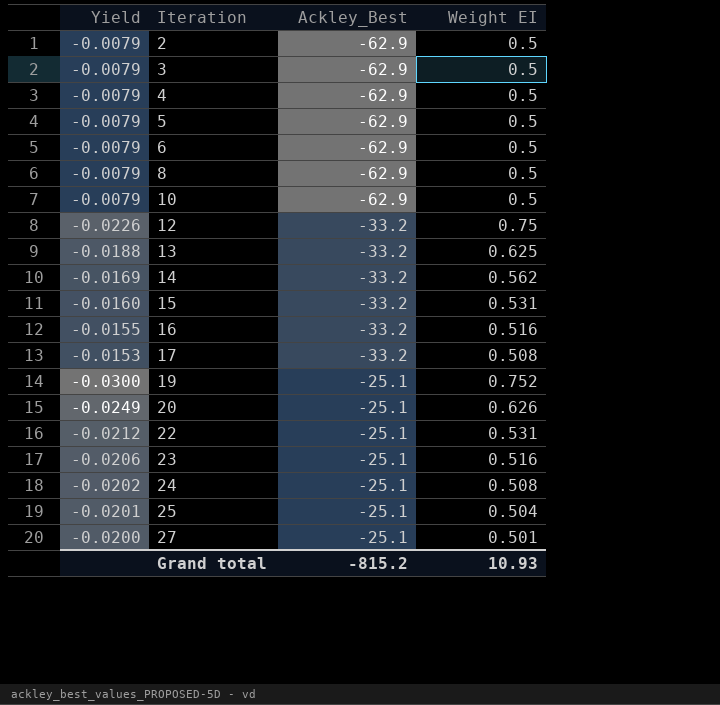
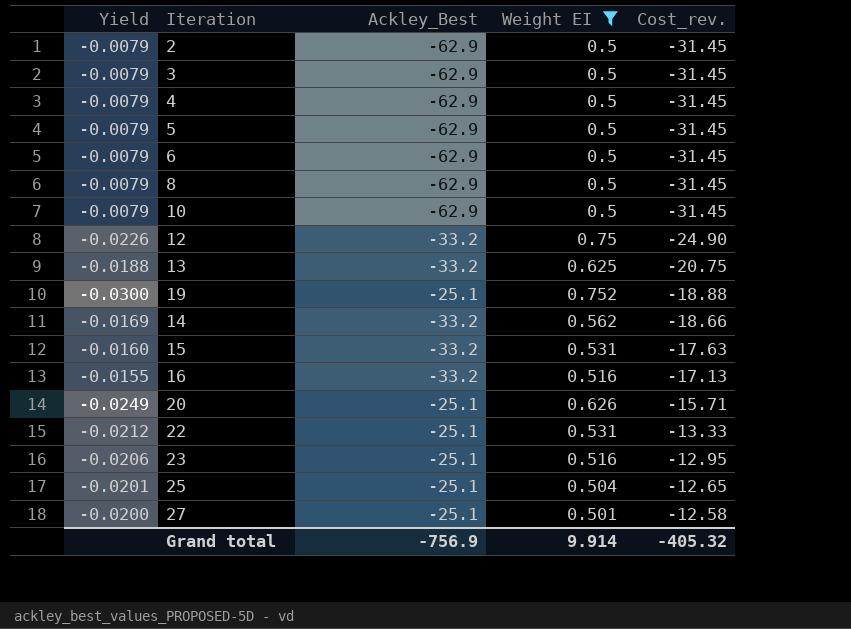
filter: none -> Weight EI != 0.508
row order: Iteration ascending -> Cost_rev. ascending
column Cost_rev. | formula: none -> [Ackley_Best] * [Weight EI]
Grand total | Ackley_Best: -815.2 -> -756.9
Grand total | Weight EI: 10.93 -> 9.914

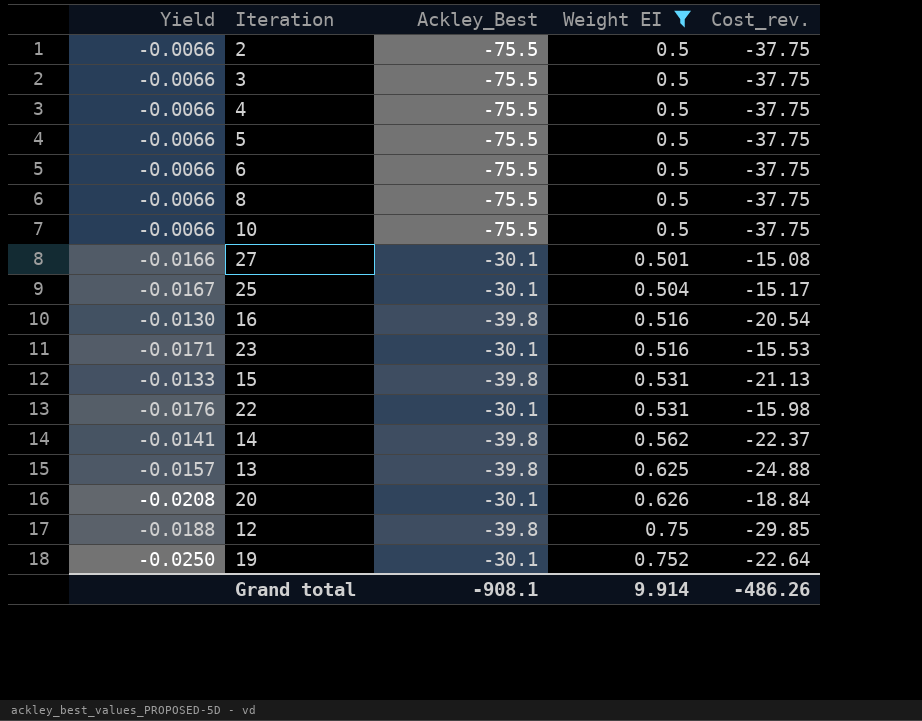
row order: Cost_rev. ascending -> Weight EI ascending
2 | Yield: -0.0079 -> -0.0066
2 | Ackley_Best: -62.9 -> -75.5
2 | Cost_rev.: -31.45 -> -37.75
3 | Yield: -0.0079 -> -0.0066
3 | Ackley_Best: -62.9 -> -75.5
3 | Cost_rev.: -31.45 -> -37.75
4 | Yield: -0.0079 -> -0.0066
4 | Ackley_Best: -62.9 -> -75.5
4 | Cost_rev.: -31.45 -> -37.75
5 | Yield: -0.0079 -> -0.0066
5 | Ackley_Best: -62.9 -> -75.5
5 | Cost_rev.: -31.45 -> -37.75
6 | Yield: -0.0079 -> -0.0066
6 | Ackley_Best: -62.9 -> -75.5
6 | Cost_rev.: -31.45 -> -37.75
8 | Yield: -0.0079 -> -0.0066
8 | Ackley_Best: -62.9 -> -75.5
8 | Cost_rev.: -31.45 -> -37.75
10 | Yield: -0.0079 -> -0.0066
10 | Ackley_Best: -62.9 -> -75.5
10 | Cost_rev.: -31.45 -> -37.75
27 | Yield: -0.0200 -> -0.0166
27 | Ackley_Best: -25.1 -> -30.1
27 | Cost_rev.: -12.58 -> -15.08
25 | Yield: -0.0201 -> -0.0167
25 | Ackley_Best: -25.1 -> -30.1
25 | Cost_rev.: -12.65 -> -15.17
16 | Yield: -0.0155 -> -0.0130
16 | Ackley_Best: -33.2 -> -39.8
16 | Cost_rev.: -17.13 -> -20.54
23 | Yield: -0.0206 -> -0.0171
23 | Ackley_Best: -25.1 -> -30.1
23 | Cost_rev.: -12.95 -> -15.53
15 | Yield: -0.0160 -> -0.0133
15 | Ackley_Best: -33.2 -> -39.8
15 | Cost_rev.: -17.63 -> -21.13
22 | Yield: -0.0212 -> -0.0176
22 | Ackley_Best: -25.1 -> -30.1
22 | Cost_rev.: -13.33 -> -15.98
14 | Yield: -0.0169 -> -0.0141
14 | Ackley_Best: -33.2 -> -39.8
14 | Cost_rev.: -18.66 -> -22.37
13 | Yield: -0.0188 -> -0.0157
13 | Ackley_Best: -33.2 -> -39.8
13 | Cost_rev.: -20.75 -> -24.88
20 | Yield: -0.0249 -> -0.0208
20 | Ackley_Best: -25.1 -> -30.1
20 | Cost_rev.: -15.71 -> -18.84
12 | Yield: -0.0226 -> -0.0188
12 | Ackley_Best: -33.2 -> -39.8
12 | Cost_rev.: -24.90 -> -29.85
19 | Yield: -0.0300 -> -0.0250
19 | Ackley_Best: -25.1 -> -30.1
19 | Cost_rev.: -18.88 -> -22.64
Grand total | Ackley_Best: -756.9 -> -908.1
Grand total | Cost_rev.: -405.32 -> -486.26

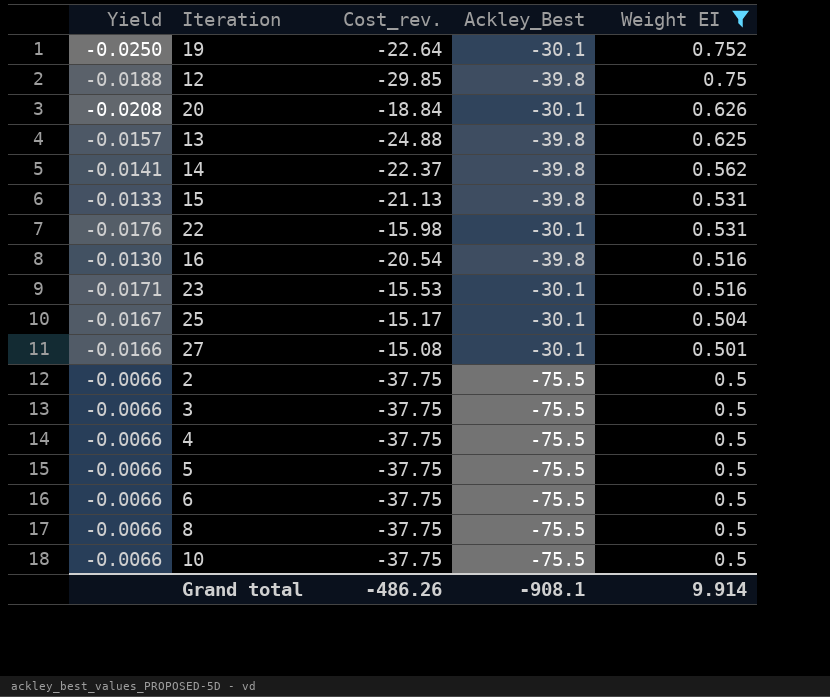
row order: Weight EI ascending -> Weight EI descending
column Cost_rev. | position: 5 -> 3

